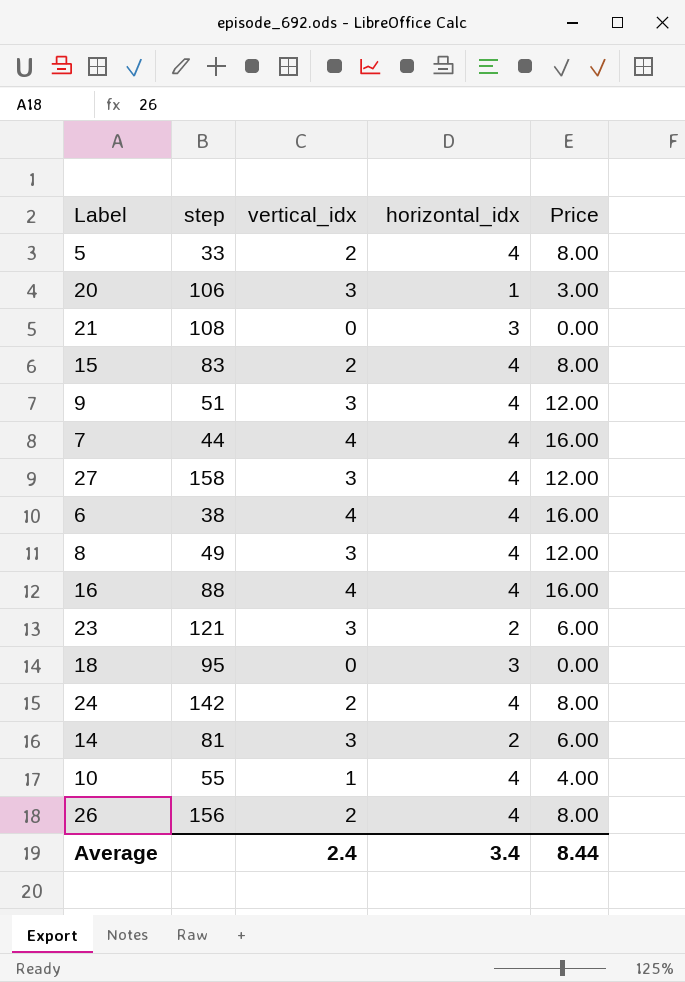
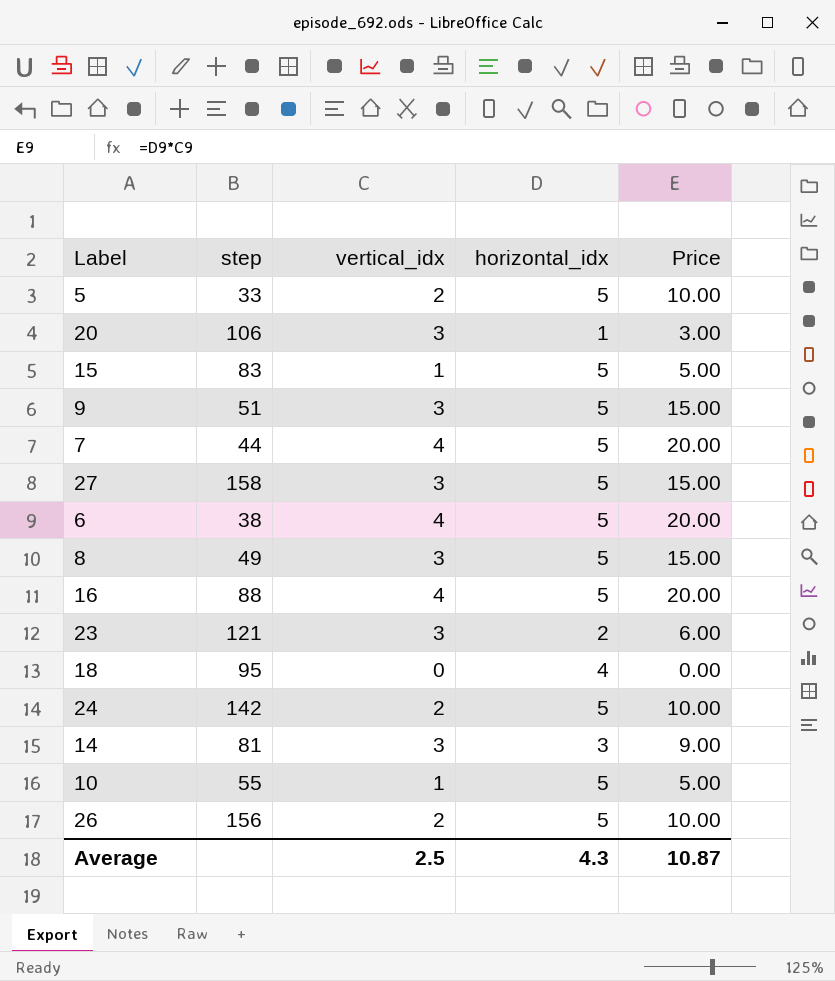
row 21: 108 | 0 | 3 | 0.00 -> none
5 | horizontal_idx: 4 -> 5
5 | Price: 8.00 -> 10.00
15 | vertical_idx: 2 -> 1
15 | horizontal_idx: 4 -> 5
15 | Price: 8.00 -> 5.00
9 | horizontal_idx: 4 -> 5
9 | Price: 12.00 -> 15.00
7 | horizontal_idx: 4 -> 5
7 | Price: 16.00 -> 20.00
27 | horizontal_idx: 4 -> 5
27 | Price: 12.00 -> 15.00
6 | horizontal_idx: 4 -> 5
6 | Price: 16.00 -> 20.00
8 | horizontal_idx: 4 -> 5
8 | Price: 12.00 -> 15.00
16 | horizontal_idx: 4 -> 5
16 | Price: 16.00 -> 20.00
18 | horizontal_idx: 3 -> 4
24 | horizontal_idx: 4 -> 5
24 | Price: 8.00 -> 10.00
14 | horizontal_idx: 2 -> 3
14 | Price: 6.00 -> 9.00
10 | horizontal_idx: 4 -> 5
10 | Price: 4.00 -> 5.00
26 | horizontal_idx: 4 -> 5
26 | Price: 8.00 -> 10.00
Average | vertical_idx: 2.4 -> 2.5
Average | horizontal_idx: 3.4 -> 4.3
Average | Price: 8.44 -> 10.87

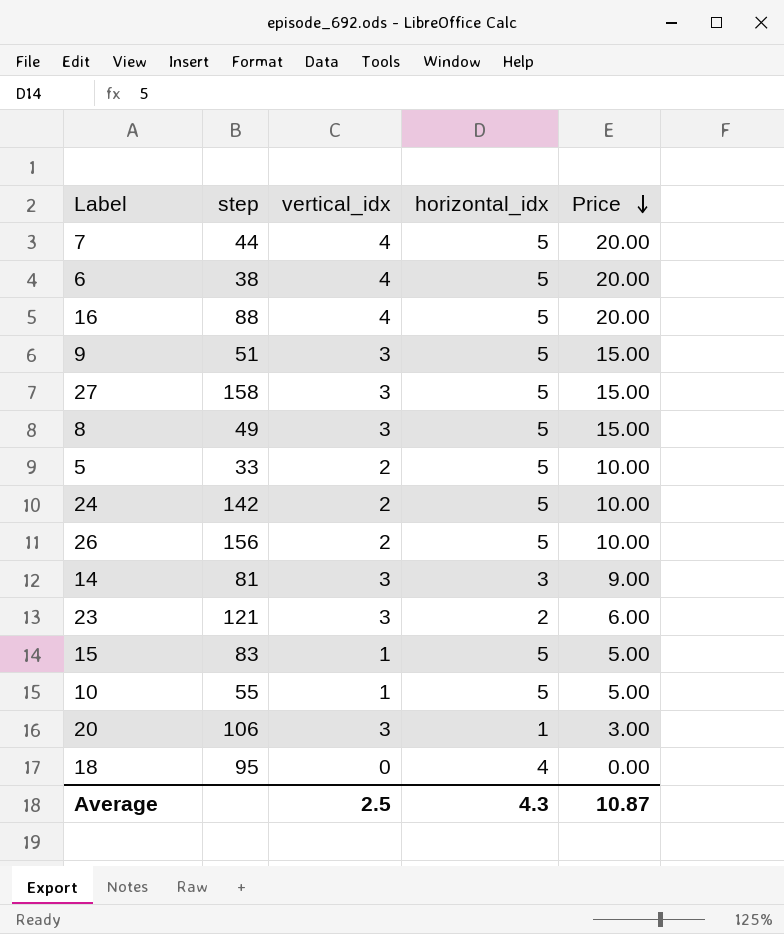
row order: none -> Price descending

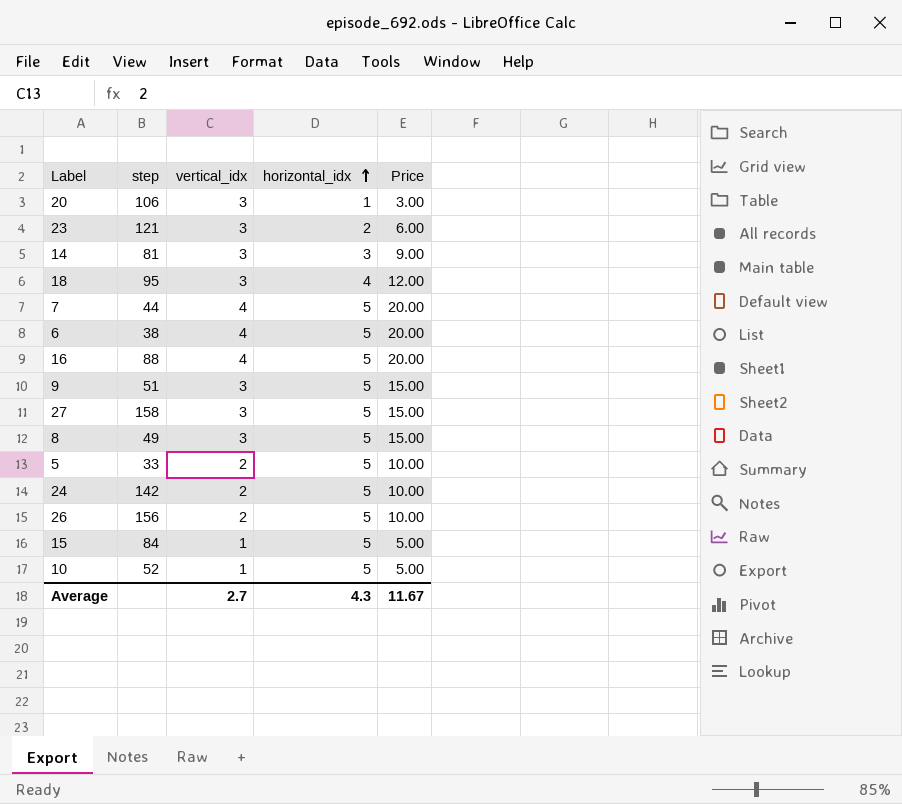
row order: Price descending -> horizontal_idx ascending
18 | vertical_idx: 0 -> 3
18 | Price: 0.00 -> 12.00
15 | step: 83 -> 84
10 | step: 55 -> 52
Average | vertical_idx: 2.5 -> 2.7
Average | Price: 10.87 -> 11.67

